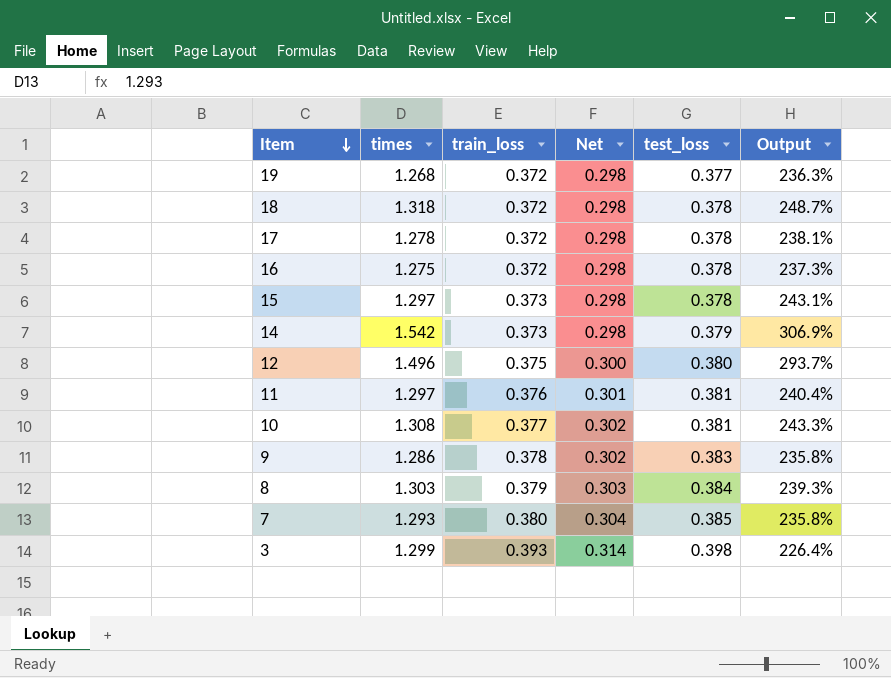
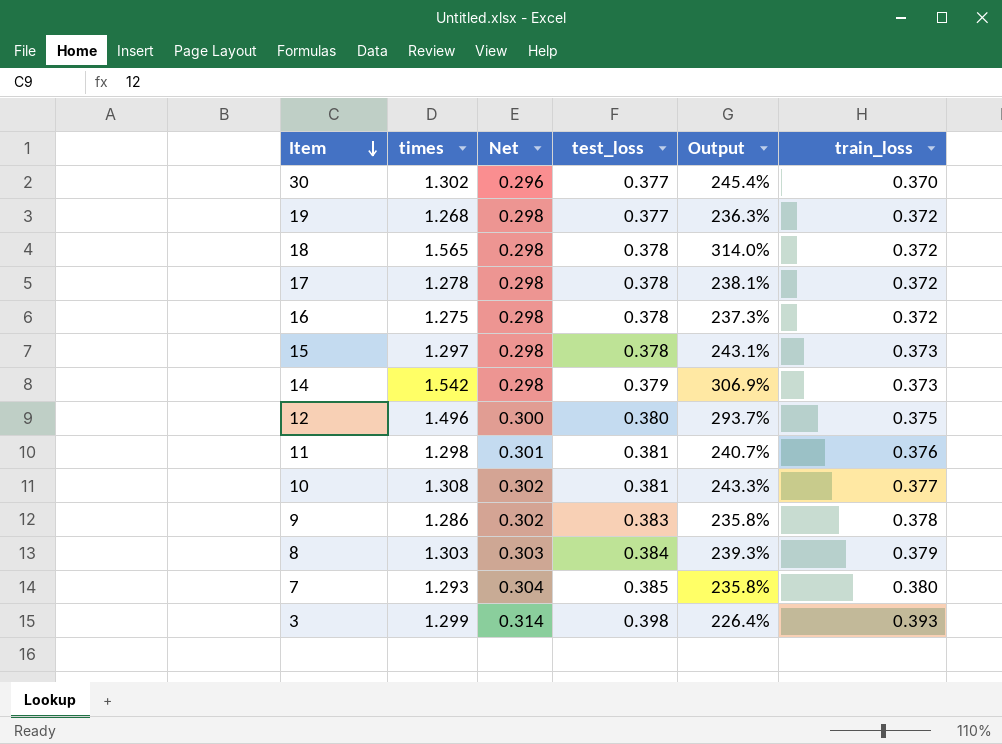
column train_loss | position: 3 -> 6
row 30: none -> 1.302 | 0.296 | 0.377 | 245.4% | 0.370
18 | times: 1.318 -> 1.565
18 | Output: 248.7% -> 314.0%
11 | times: 1.297 -> 1.298
11 | Output: 240.4% -> 240.7%

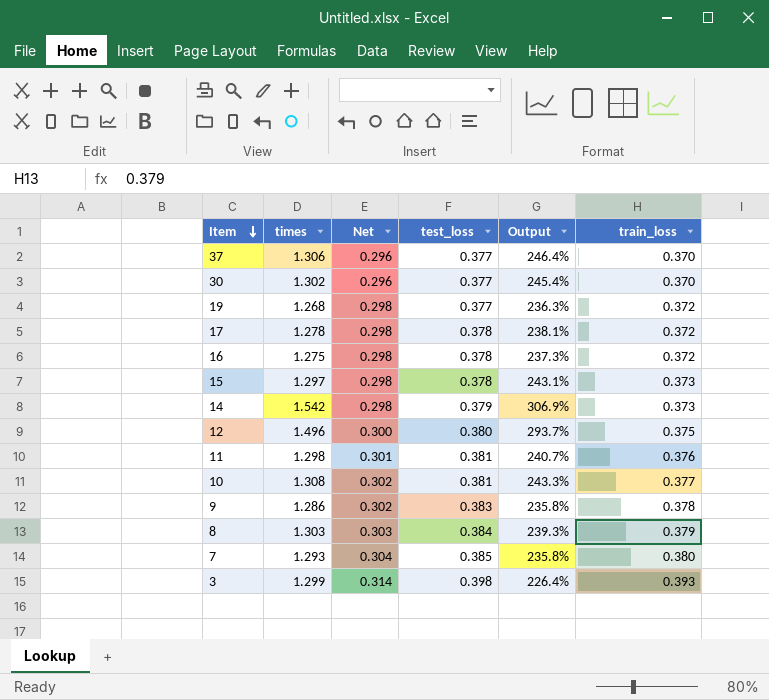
row 18: 1.565 | 0.298 | 0.378 | 314.0% | 0.372 -> none
row 37: none -> 1.306 | 0.296 | 0.377 | 246.4% | 0.370

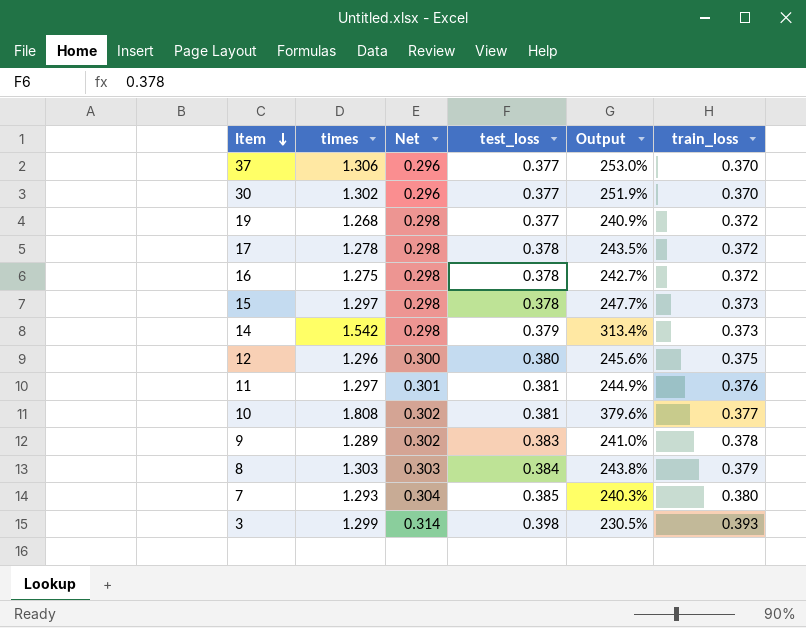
column Output | formula: ([times] - [test_loss]) / [test_loss] -> ([times] - [train_loss]) / [train_loss]
12 | times: 1.496 -> 1.296
11 | times: 1.298 -> 1.297
10 | times: 1.308 -> 1.808
9 | times: 1.286 -> 1.289

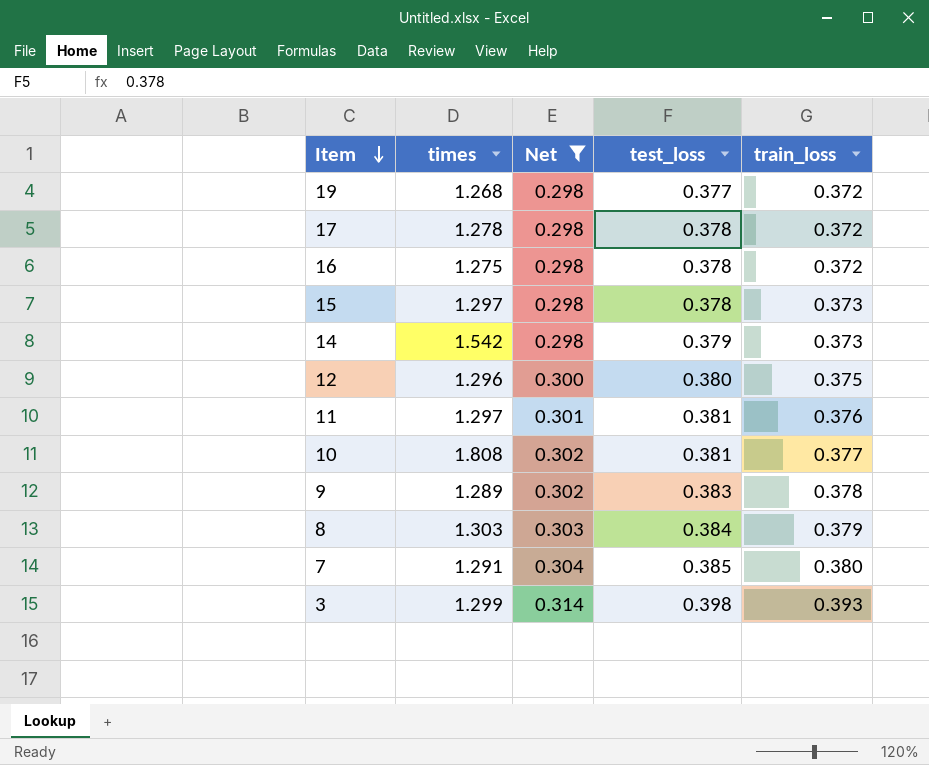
filter: none -> Net != 0.296
column Output | formula: ([times] - [train_loss]) / [train_loss] -> none
7 | times: 1.293 -> 1.291

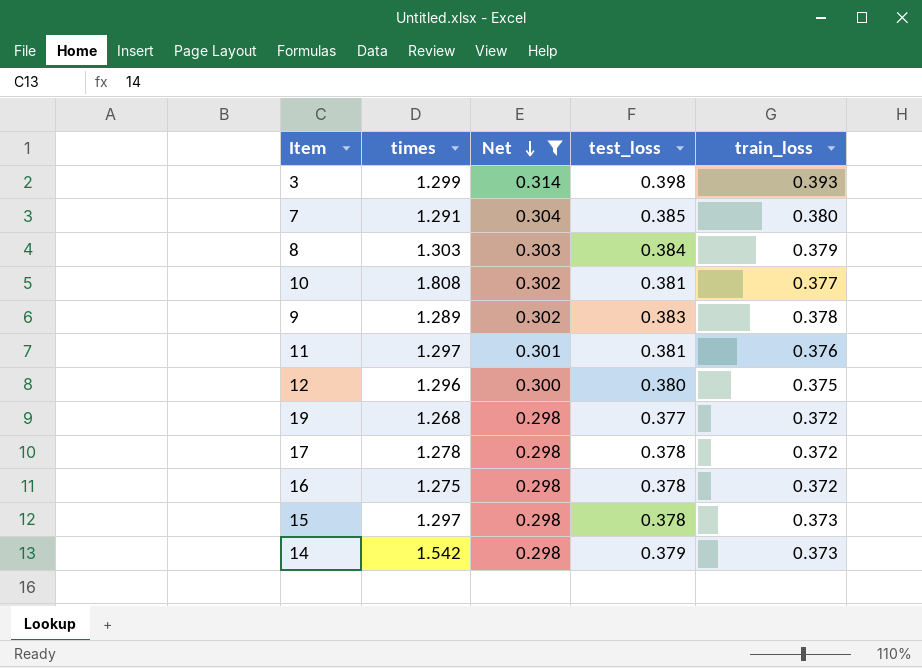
row order: Item descending -> Net descending

